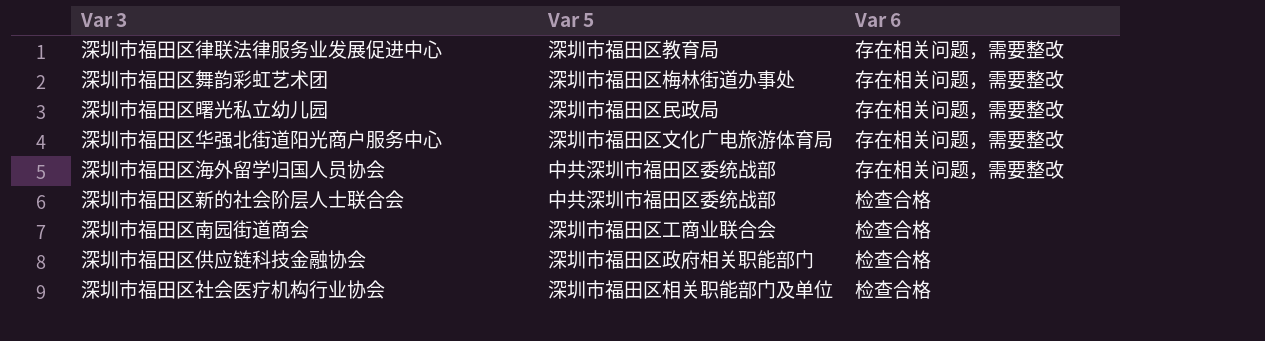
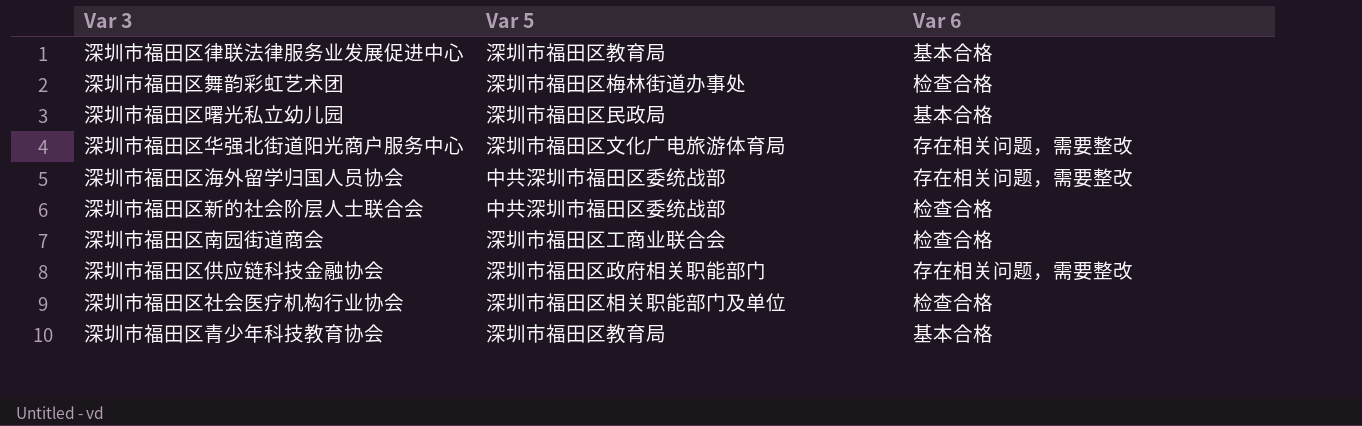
深圳市福田区律联法律服务业发展促进中心 | Var 6: 存在相关问题，需要整改 -> 基本合格
深圳市福田区舞韵彩虹艺术团 | Var 6: 存在相关问题，需要整改 -> 检查合格
深圳市福田区曙光私立幼儿园 | Var 6: 存在相关问题，需要整改 -> 基本合格
深圳市福田区供应链科技金融协会 | Var 6: 检查合格 -> 存在相关问题，需要整改
row 深圳市福田区青少年科技教育协会: none -> 深圳市福田区教育局 | 基本合格

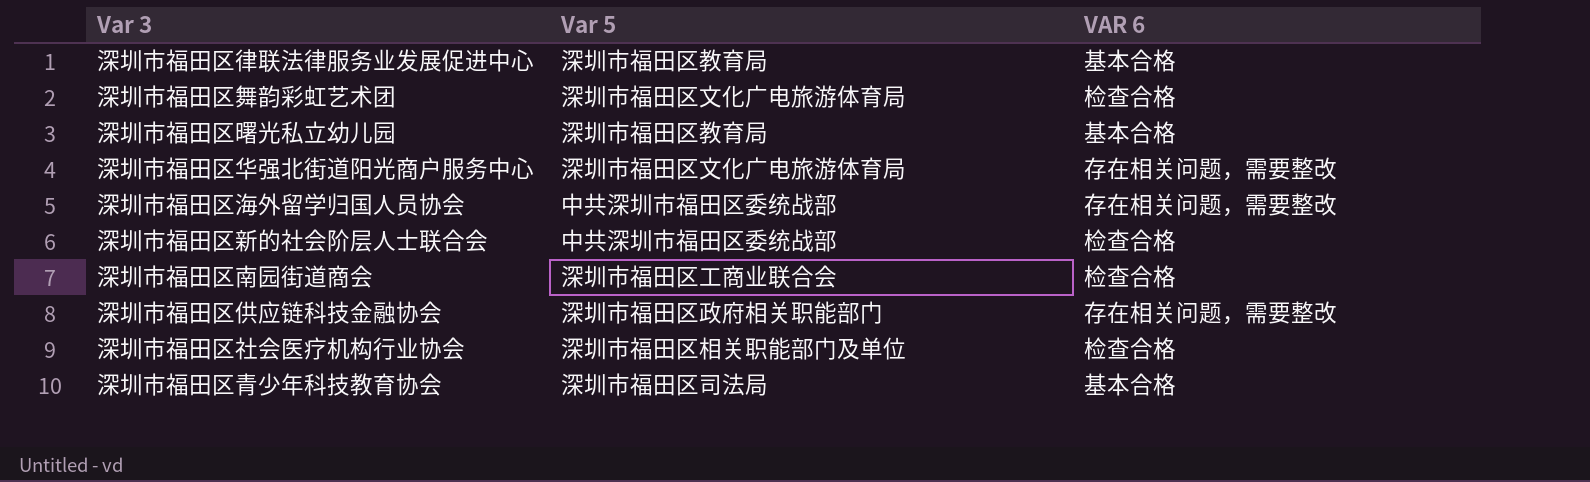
column name: Var 6 -> VAR 6
深圳市福田区舞韵彩虹艺术团 | Var 5: 深圳市福田区梅林街道办事处 -> 深圳市福田区文化广电旅游体育局
深圳市福田区曙光私立幼儿园 | Var 5: 深圳市福田区民政局 -> 深圳市福田区教育局
深圳市福田区青少年科技教育协会 | Var 5: 深圳市福田区教育局 -> 深圳市福田区司法局

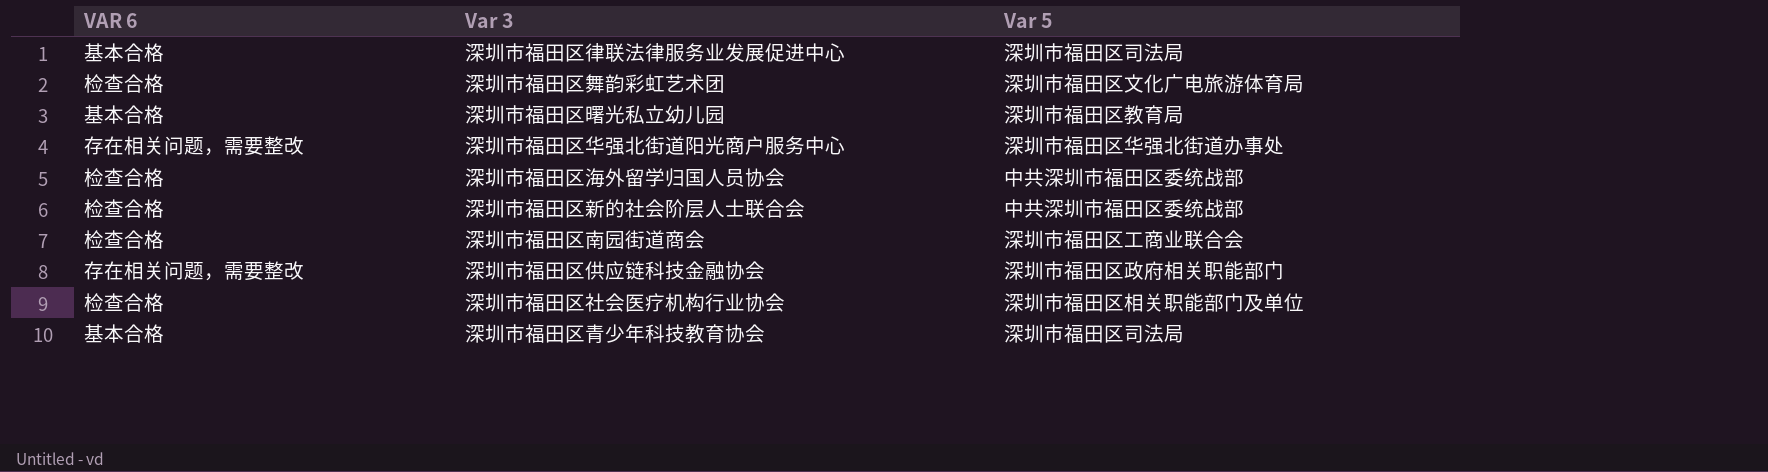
column VAR 6 | position: 3 -> 1
深圳市福田区律联法律服务业发展促进中心 | Var 5: 深圳市福田区教育局 -> 深圳市福田区司法局
深圳市福田区华强北街道阳光商户服务中心 | Var 5: 深圳市福田区文化广电旅游体育局 -> 深圳市福田区华强北街道办事处
深圳市福田区海外留学归国人员协会 | VAR 6: 存在相关问题，需要整改 -> 检查合格

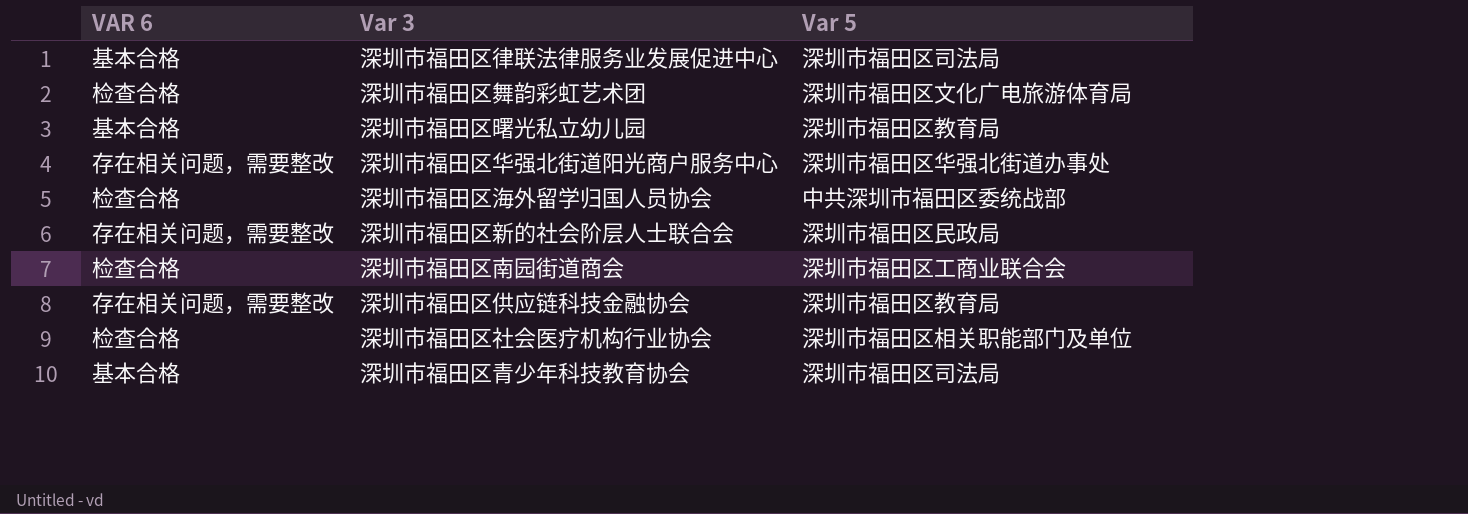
深圳市福田区新的社会阶层人士联合会 | VAR 6: 检查合格 -> 存在相关问题，需要整改
深圳市福田区新的社会阶层人士联合会 | Var 5: 中共深圳市福田区委统战部 -> 深圳市福田区民政局
深圳市福田区供应链科技金融协会 | Var 5: 深圳市福田区政府相关职能部门 -> 深圳市福田区教育局

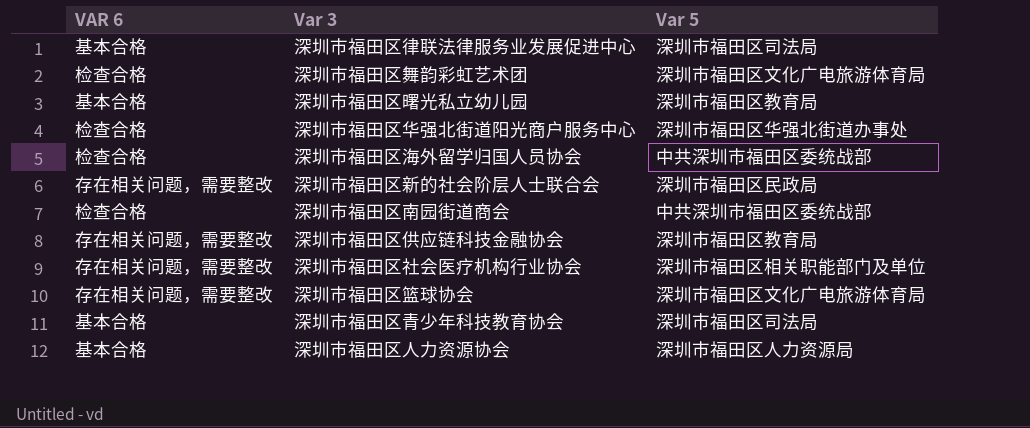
深圳市福田区华强北街道阳光商户服务中心 | VAR 6: 存在相关问题，需要整改 -> 检查合格
深圳市福田区南园街道商会 | Var 5: 深圳市福田区工商业联合会 -> 中共深圳市福田区委统战部
深圳市福田区社会医疗机构行业协会 | VAR 6: 检查合格 -> 存在相关问题，需要整改
row 深圳市福田区篮球协会: none -> 存在相关问题，需要整改 | 深圳市福田区文化广电旅游体育局
row 深圳市福田区人力资源协会: none -> 基本合格 | 深圳市福田区人力资源局

